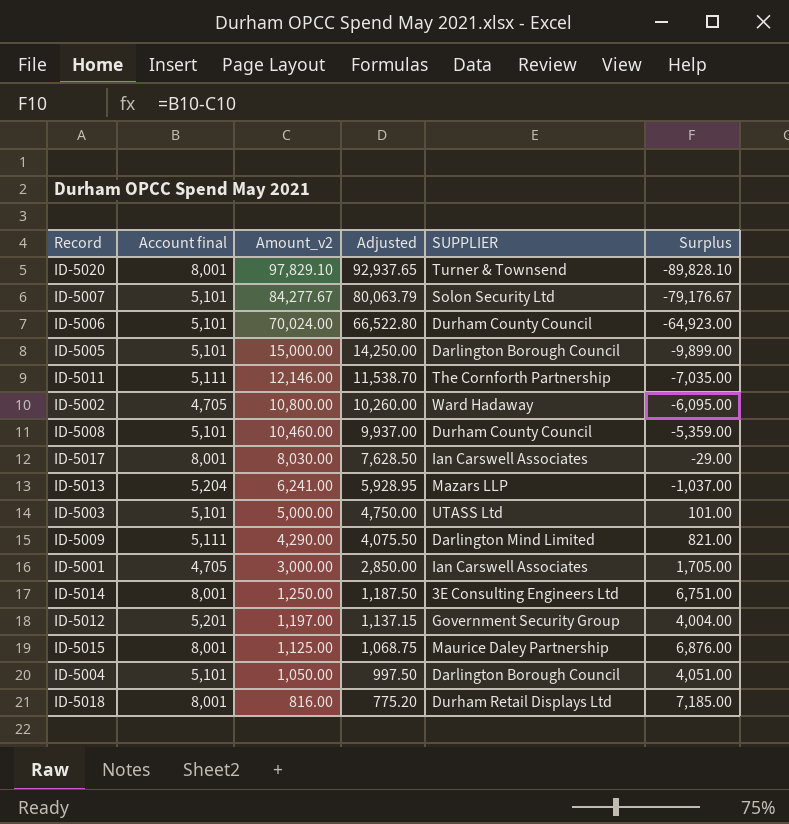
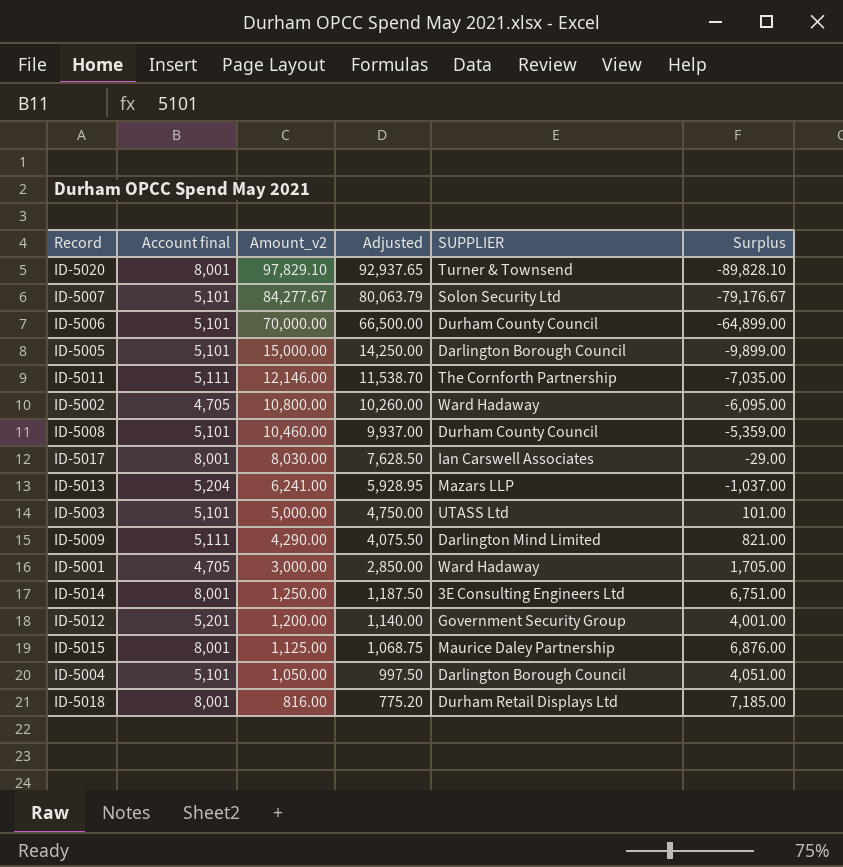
ID-5006 | Amount_v2: 70,024.00 -> 70,000.00
ID-5006 | Adjusted: 66,522.80 -> 66,500.00
ID-5006 | Surplus: -64,923.00 -> -64,899.00
ID-5001 | SUPPLIER: Ian Carswell Associates -> Ward Hadaway
ID-5012 | Amount_v2: 1,197.00 -> 1,200.00
ID-5012 | Adjusted: 1,137.15 -> 1,140.00
ID-5012 | Surplus: 4,004.00 -> 4,001.00

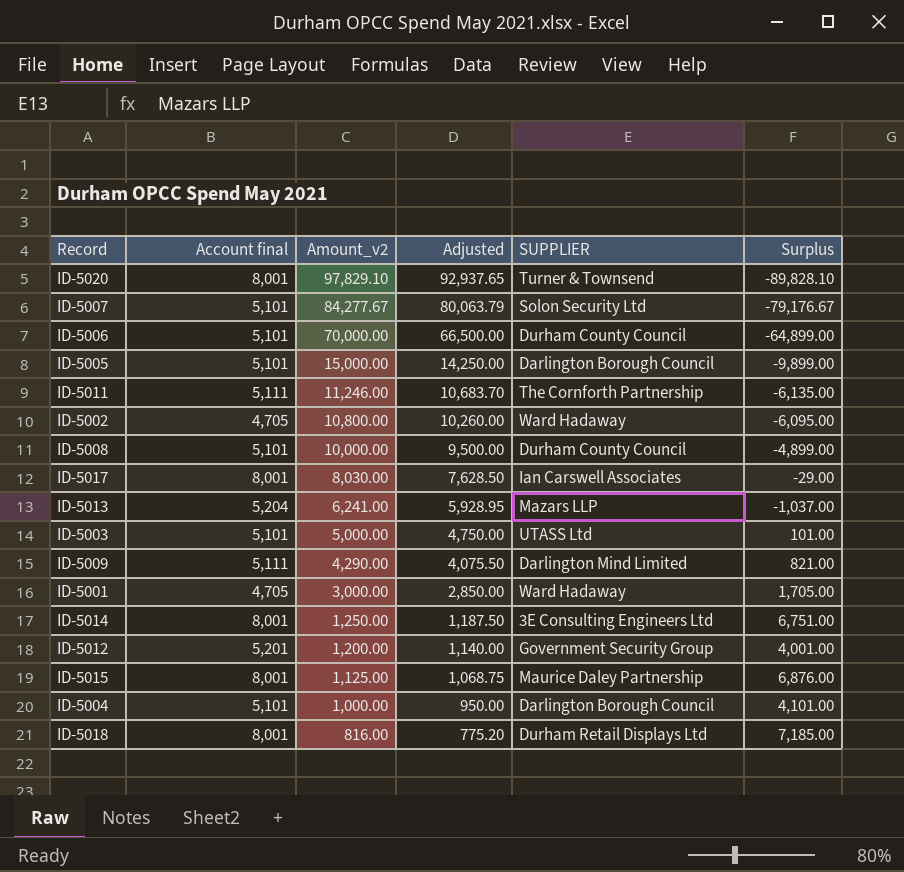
ID-5011 | Amount_v2: 12,146.00 -> 11,246.00
ID-5011 | Adjusted: 11,538.70 -> 10,683.70
ID-5011 | Surplus: -7,035.00 -> -6,135.00
ID-5008 | Amount_v2: 10,460.00 -> 10,000.00
ID-5008 | Adjusted: 9,937.00 -> 9,500.00
ID-5008 | Surplus: -5,359.00 -> -4,899.00
ID-5004 | Amount_v2: 1,050.00 -> 1,000.00
ID-5004 | Adjusted: 997.50 -> 950.00
ID-5004 | Surplus: 4,051.00 -> 4,101.00

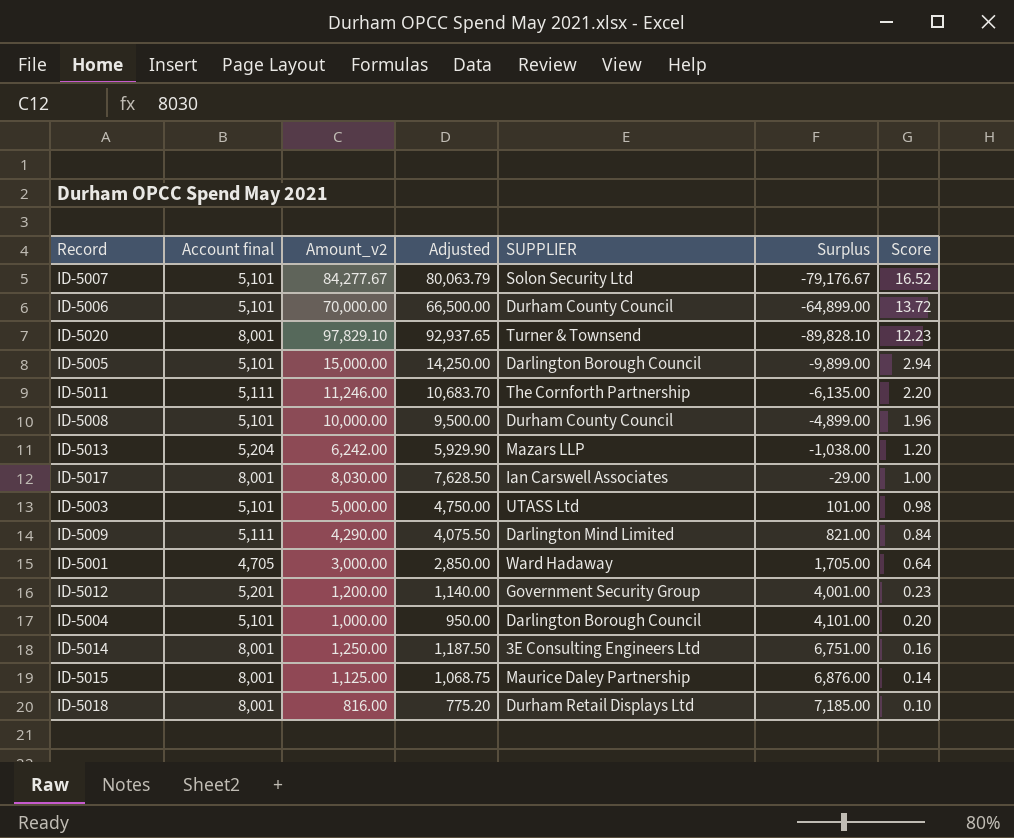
row order: Amount_v2 descending -> Score descending
column Score | formula: none -> [Amount_v2] / [Account final]
row ID-5002: 4,705 | 10,800.00 | 10,260.00 | Ward Hadaway | -6,095.00 -> none
ID-5013 | Amount_v2: 6,241.00 -> 6,242.00
ID-5013 | Adjusted: 5,928.95 -> 5,929.90
ID-5013 | Surplus: -1,037.00 -> -1,038.00

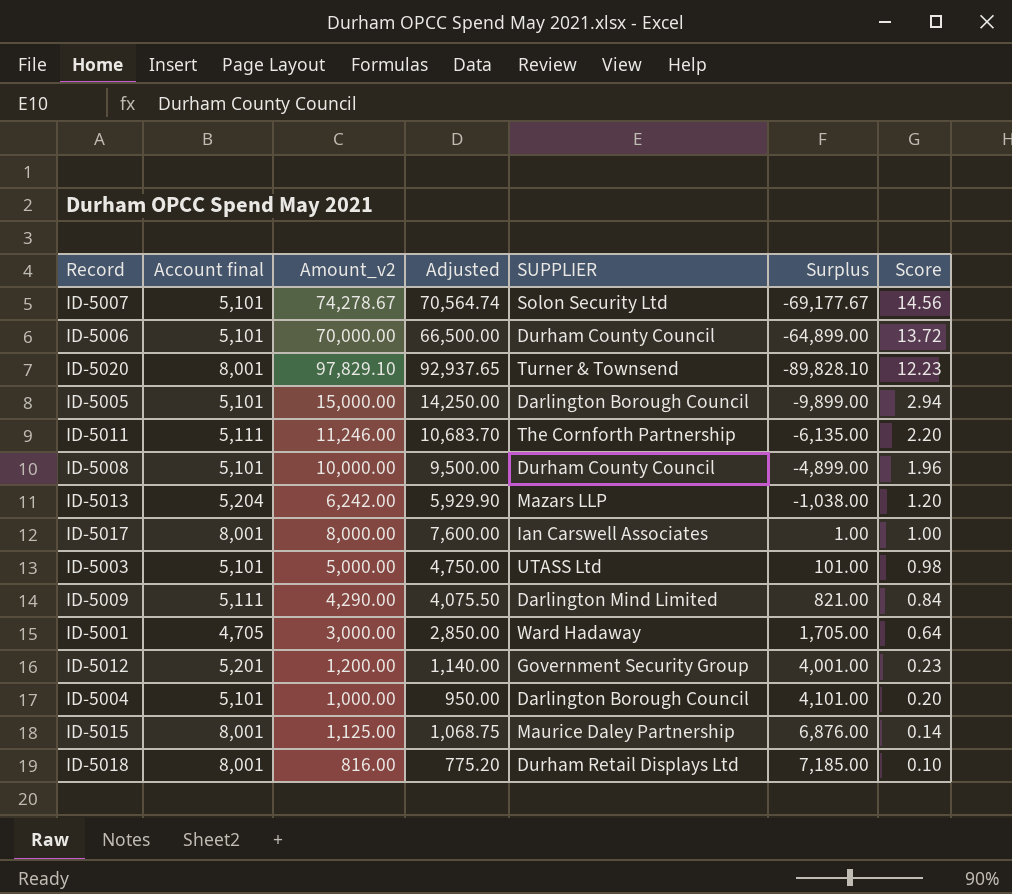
row ID-5014: 8,001 | 1,250.00 | 1,187.50 | 3E Consulting Engineers Ltd | 6,751.00 | 0.16 -> none
ID-5007 | Amount_v2: 84,277.67 -> 74,278.67
ID-5007 | Adjusted: 80,063.79 -> 70,564.74
ID-5007 | Surplus: -79,176.67 -> -69,177.67
ID-5007 | Score: 16.52 -> 14.56
ID-5017 | Amount_v2: 8,030.00 -> 8,000.00
ID-5017 | Adjusted: 7,628.50 -> 7,600.00
ID-5017 | Surplus: -29.00 -> 1.00

